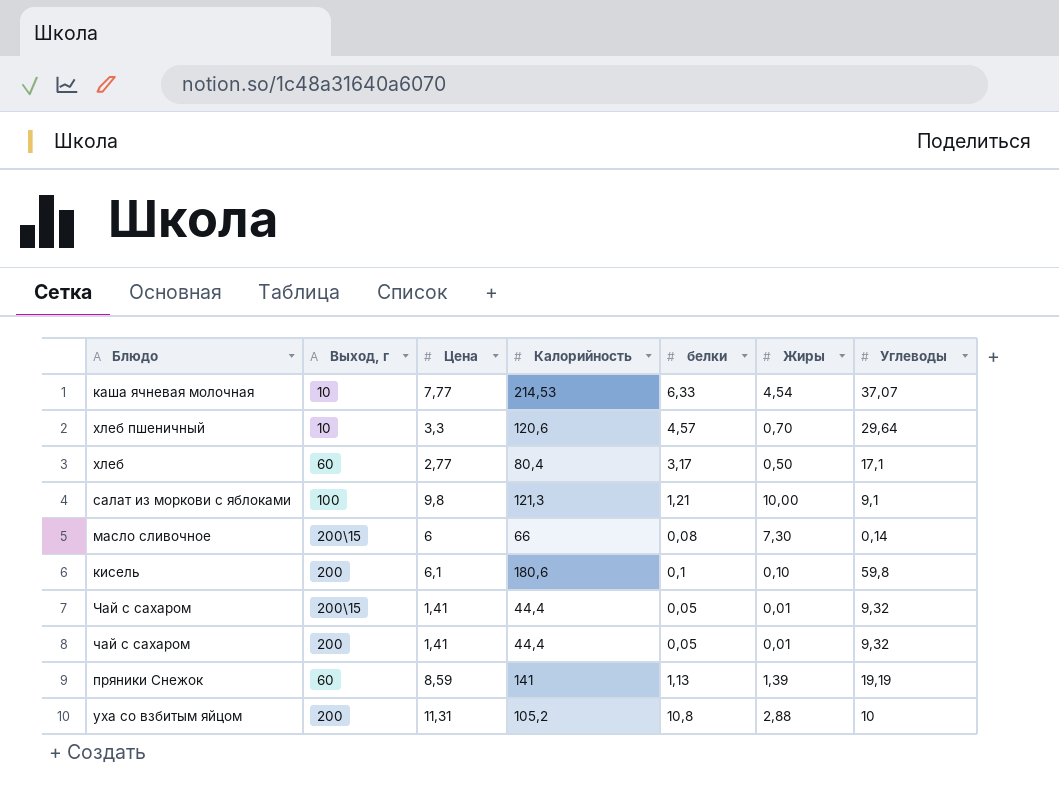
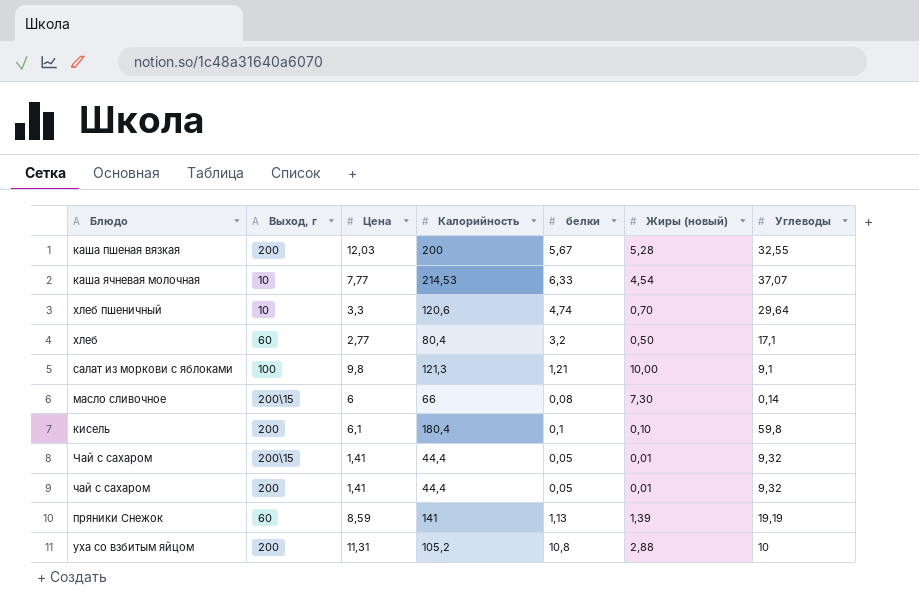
column name: Жиры -> Жиры (новый)
row каша пшеная вязкая: none -> 200 | 12,03 | 200 | 5,67 | 5,28 | 32,55
хлеб пшеничный | белки: 4,57 -> 4,74
хлеб | белки: 3,17 -> 3,2
кисель | Калорийность: 180,6 -> 180,4

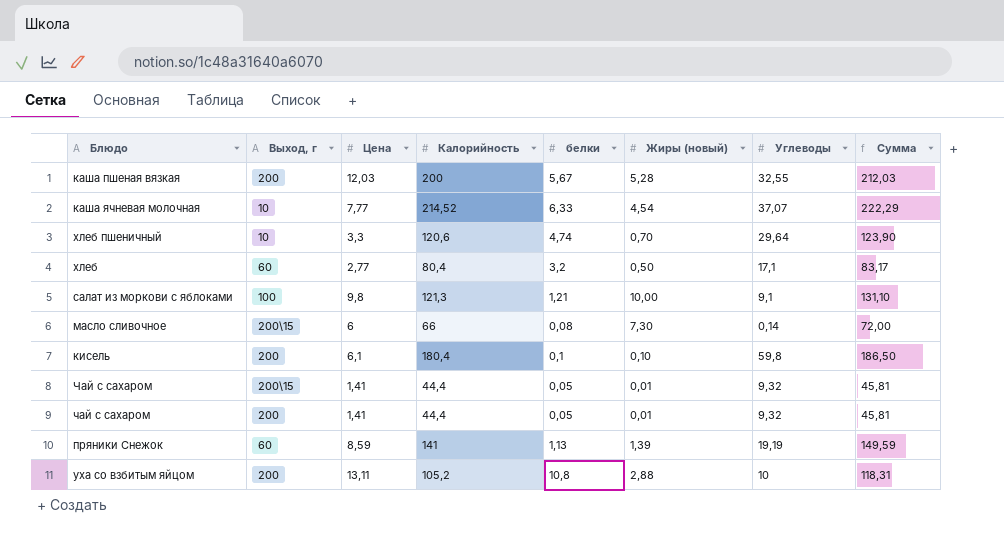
column Сумма | formula: none -> [Цена] + [Калорийность]
каша ячневая молочная | Калорийность: 214,53 -> 214,52
уха со взбитым яйцом | Цена: 11,31 -> 13,11

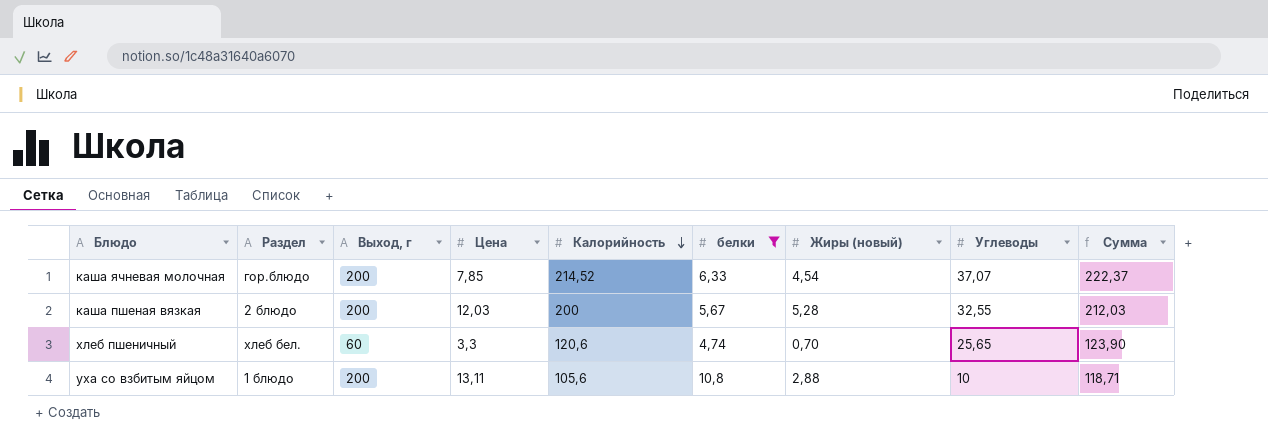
filter: none -> белки >= 4,74
row order: none -> Калорийность descending
column Раздел | position: none -> 2
каша ячневая молочная | Выход, г: 10 -> 200
каша ячневая молочная | Цена: 7,77 -> 7,85
каша ячневая молочная | Сумма: 222,29 -> 222,37
хлеб пшеничный | Выход, г: 10 -> 60
хлеб пшеничный | Углеводы: 29,64 -> 25,65
уха со взбитым яйцом | Калорийность: 105,2 -> 105,6
уха со взбитым яйцом | Сумма: 118,31 -> 118,71

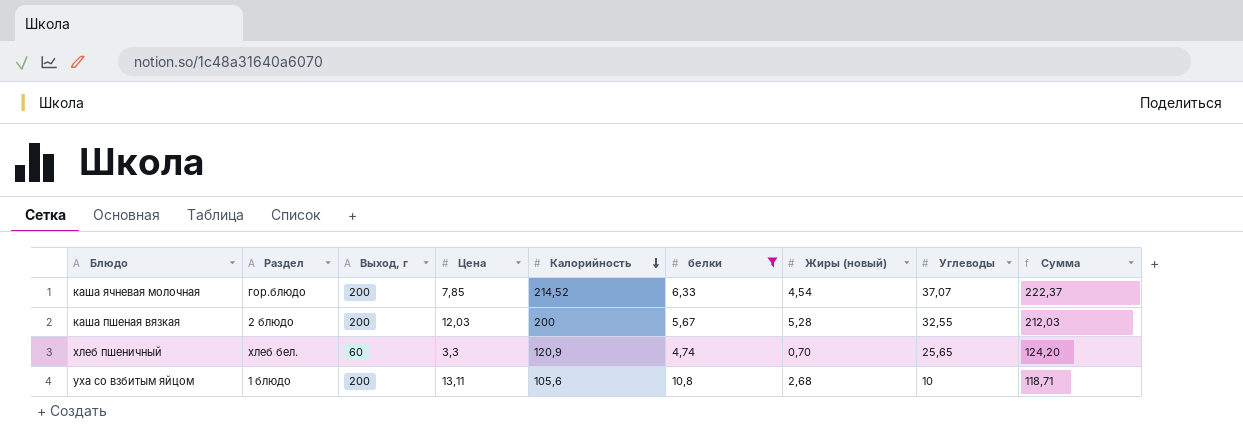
хлеб пшеничный | Калорийность: 120,6 -> 120,9
хлеб пшеничный | Сумма: 123,90 -> 124,20
уха со взбитым яйцом | Жиры (новый): 2,88 -> 2,68

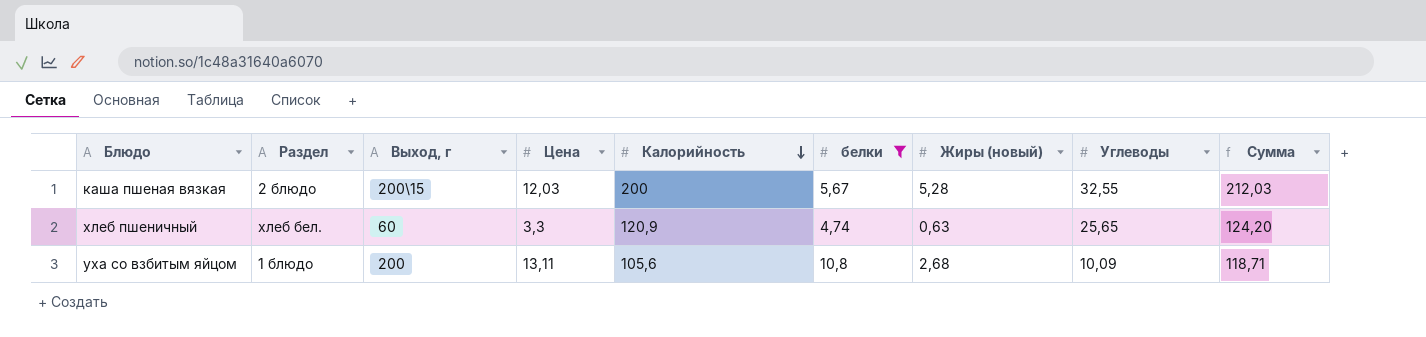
row каша ячневая молочная: гор.блюдо | 200 | 7,85 | 214,52 | 6,33 | 4,54 | 37,07 | 222,37 -> none
каша пшеная вязкая | Выход, г: 200 -> 200\15
хлеб пшеничный | Жиры (новый): 0,70 -> 0,63
уха со взбитым яйцом | Углеводы: 10 -> 10,09

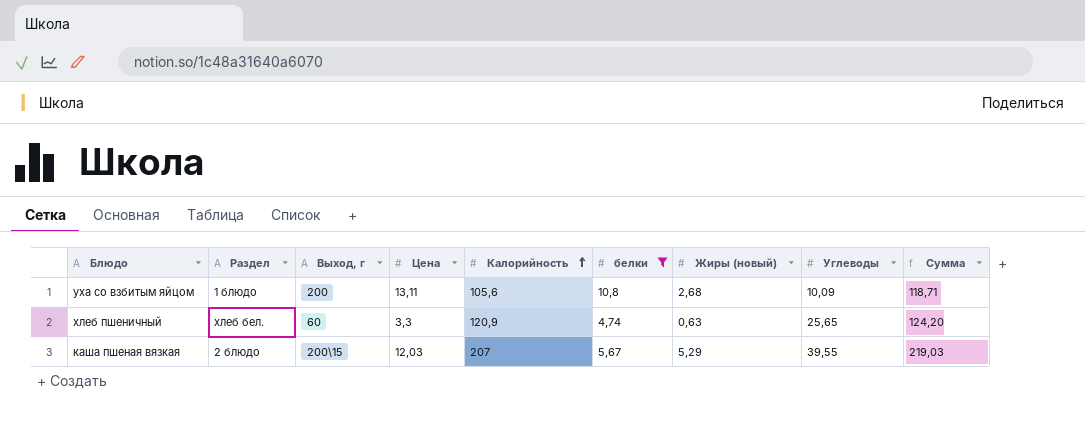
row order: Калорийность descending -> Калорийность ascending
каша пшеная вязкая | Калорийность: 200 -> 207
каша пшеная вязкая | Жиры (новый): 5,28 -> 5,29
каша пшеная вязкая | Углеводы: 32,55 -> 39,55
каша пшеная вязкая | Сумма: 212,03 -> 219,03

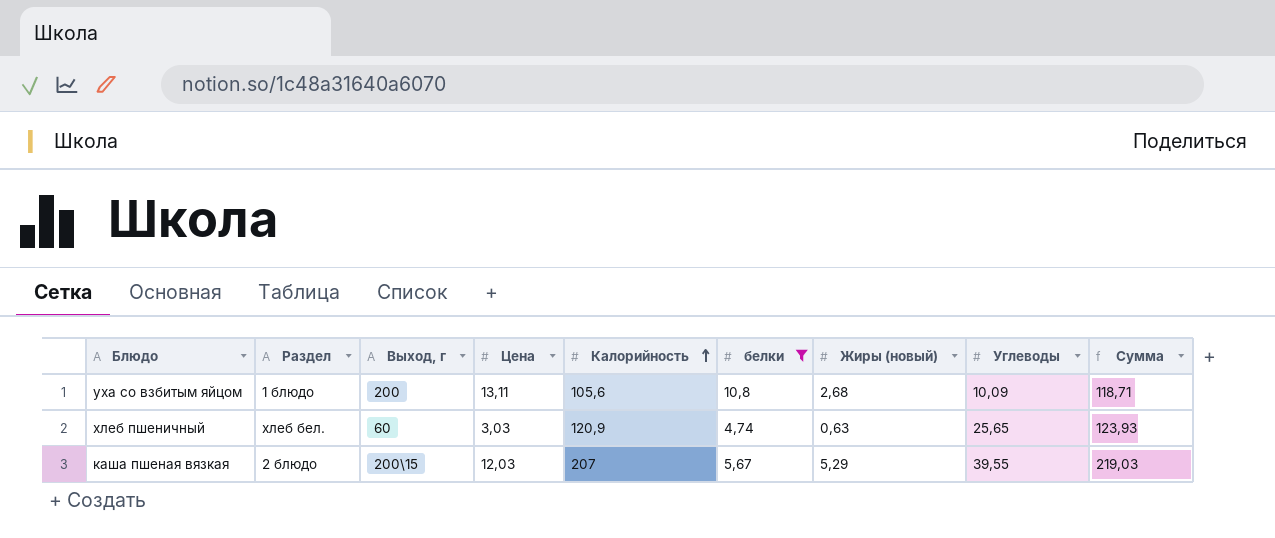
хлеб пшеничный | Цена: 3,3 -> 3,03
хлеб пшеничный | Сумма: 124,20 -> 123,93

